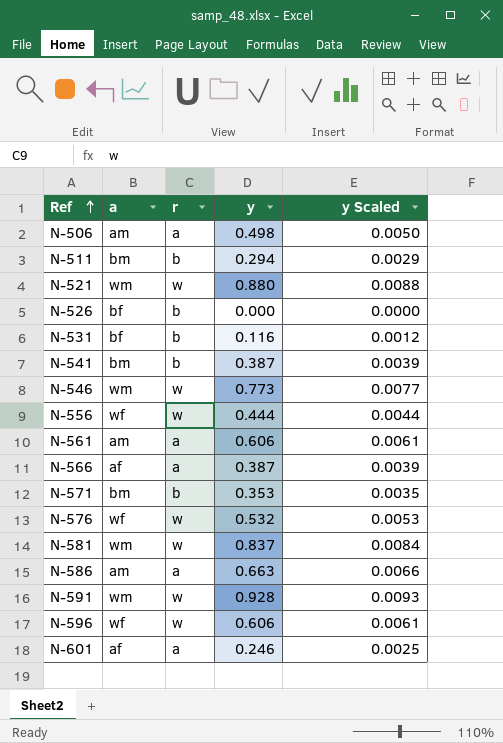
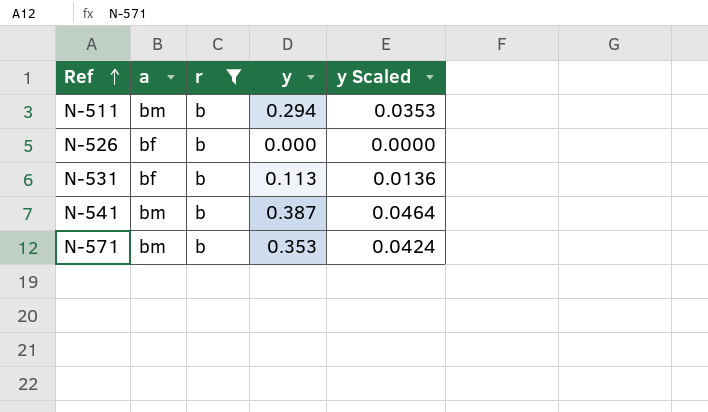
filter: none -> r = b
column y Scaled | formula: [y] * 0.01 -> [y] * 0.12
N-531 | y: 0.116 -> 0.113

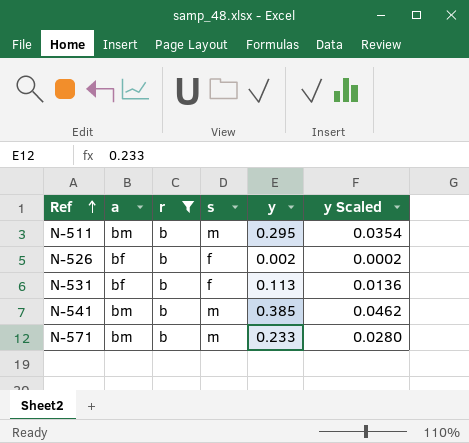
column s | position: none -> 4
N-511 | y: 0.294 -> 0.295
N-511 | y Scaled: 0.0353 -> 0.0354
N-526 | y: 0.000 -> 0.002
N-526 | y Scaled: 0.0000 -> 0.0002
N-541 | y: 0.387 -> 0.385
N-541 | y Scaled: 0.0464 -> 0.0462
N-571 | y: 0.353 -> 0.233
N-571 | y Scaled: 0.0424 -> 0.0280

